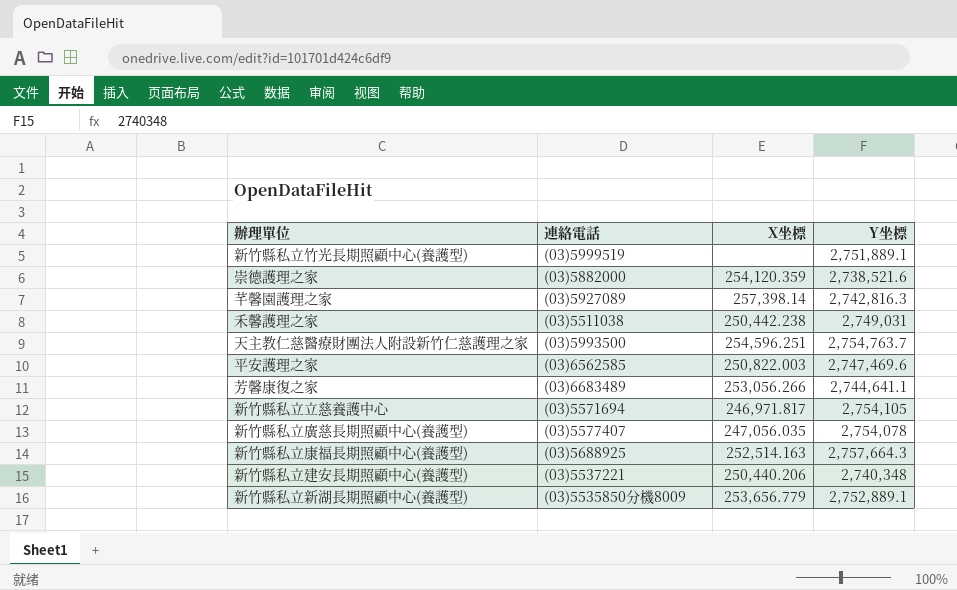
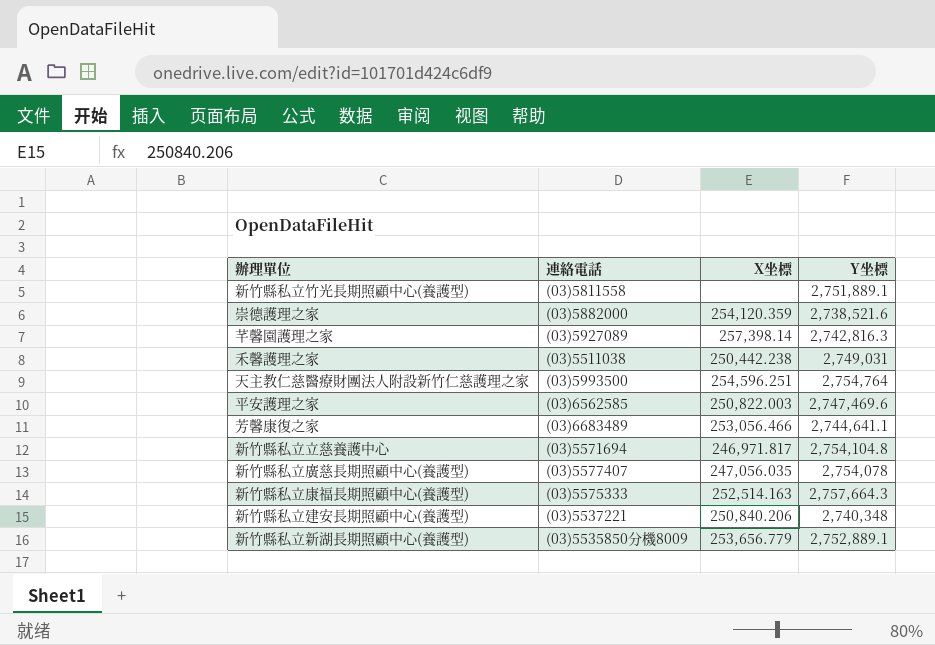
新竹縣私立竹光長期照顧中心(養護型) | 連絡電話: (03)5999519 -> (03)5811558
天主教仁慈醫療財團法人附設新竹仁慈護理之家 | Y坐標: 2,754,763.7 -> 2,754,764
芳馨康復之家 | X坐標: 253,056.266 -> 253,056.466
新竹縣私立立慈養護中心 | Y坐標: 2,754,105 -> 2,754,104.8
新竹縣私立康福長期照顧中心(養護型) | 連絡電話: (03)5688925 -> (03)5575333
新竹縣私立建安長期照顧中心(養護型) | X坐標: 250,440.206 -> 250,840.206

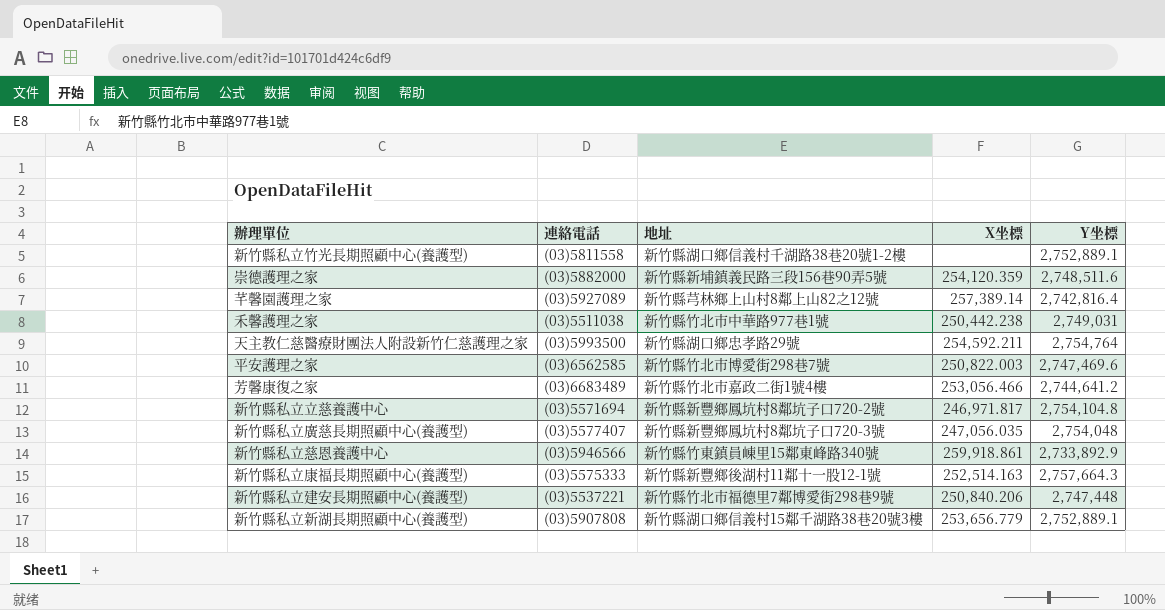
column 地址 | position: none -> 3
新竹縣私立竹光長期照顧中心(養護型) | Y坐標: 2,751,889.1 -> 2,752,889.1
崇德護理之家 | Y坐標: 2,738,521.6 -> 2,748,511.6
芊馨園護理之家 | X坐標: 257,398.14 -> 257,389.14
芊馨園護理之家 | Y坐標: 2,742,816.3 -> 2,742,816.4
天主教仁慈醫療財團法人附設新竹仁慈護理之家 | X坐標: 254,596.251 -> 254,592.211
芳馨康復之家 | Y坐標: 2,744,641.1 -> 2,744,641.2
新竹縣私立廣慈長期照顧中心(養護型) | Y坐標: 2,754,078 -> 2,754,048
row 新竹縣私立慈恩養護中心: none -> (03)5946566 | 新竹縣竹東鎮員崠里15鄰東峰路340號 | 259,918.861 | 2,733,892.9
新竹縣私立建安長期照顧中心(養護型) | Y坐標: 2,740,348 -> 2,747,448
新竹縣私立新湖長期照顧中心(養護型) | 連絡電話: (03)5535850分機8009 -> (03)5907808

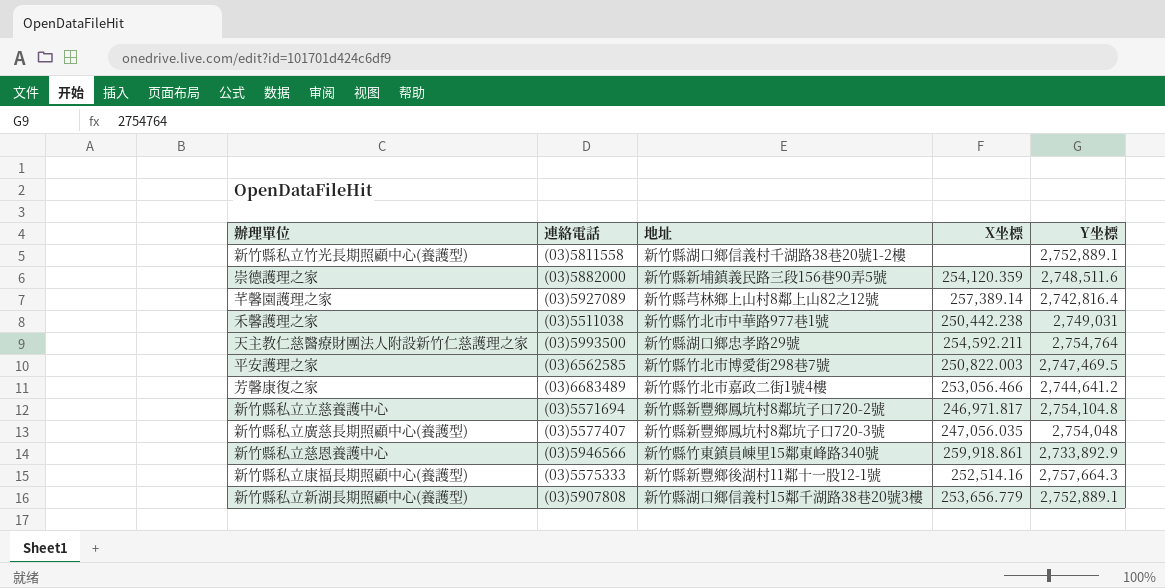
row 新竹縣私立建安長期照顧中心(養護型): (03)5537221 | 新竹縣竹北市福德里7鄰博愛街298巷9號 | 250,840.206 | 2,747,448 -> none
平安護理之家 | Y坐標: 2,747,469.6 -> 2,747,469.5
新竹縣私立康福長期照顧中心(養護型) | X坐標: 252,514.163 -> 252,514.16

